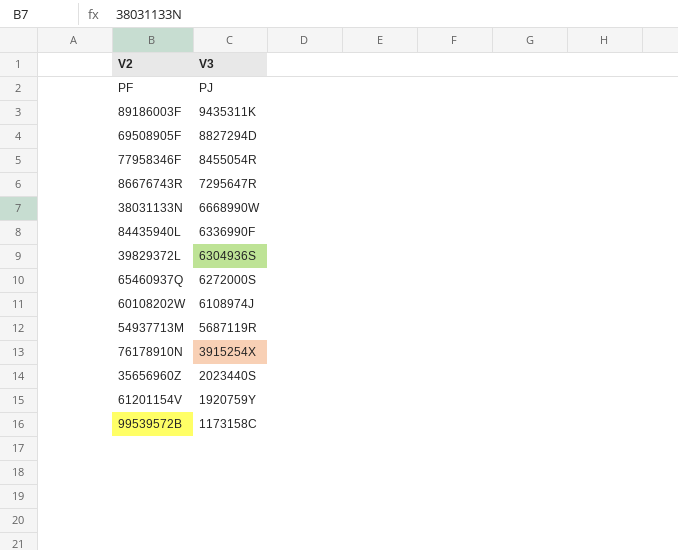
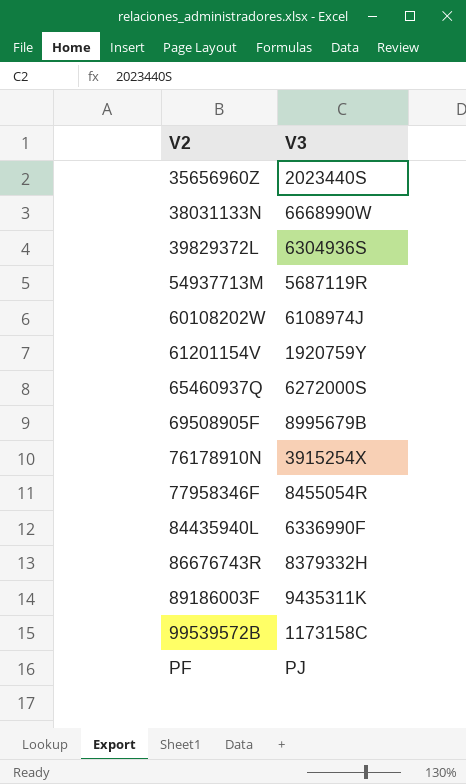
row order: V3 descending -> V2 ascending
69508905F | V3: 8827294D -> 8995679B
86676743R | V3: 7295647R -> 8379332H

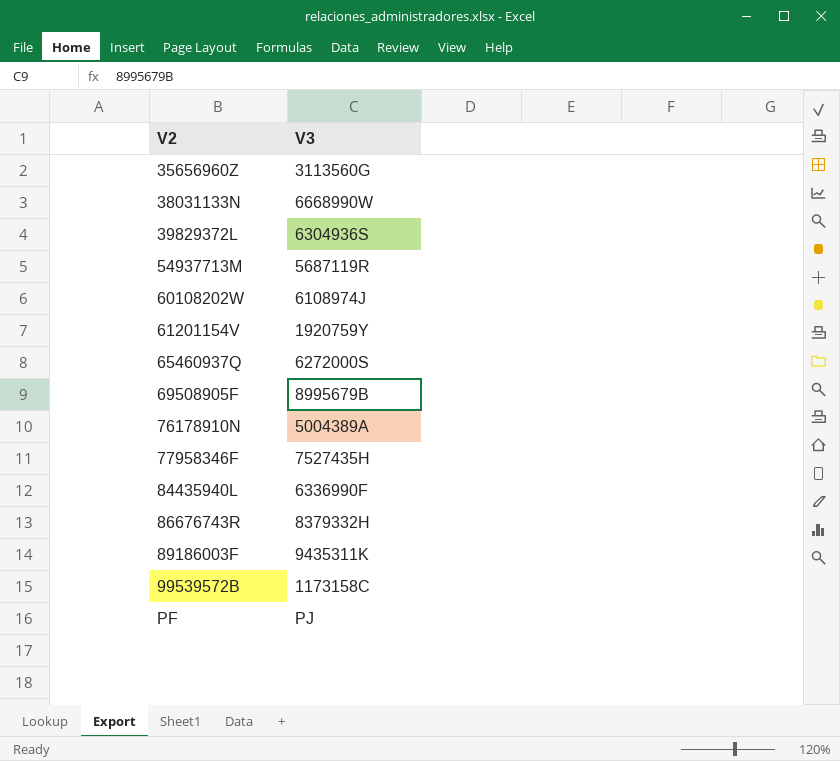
35656960Z | V3: 2023440S -> 3113560G
76178910N | V3: 3915254X -> 5004389A
77958346F | V3: 8455054R -> 7527435H

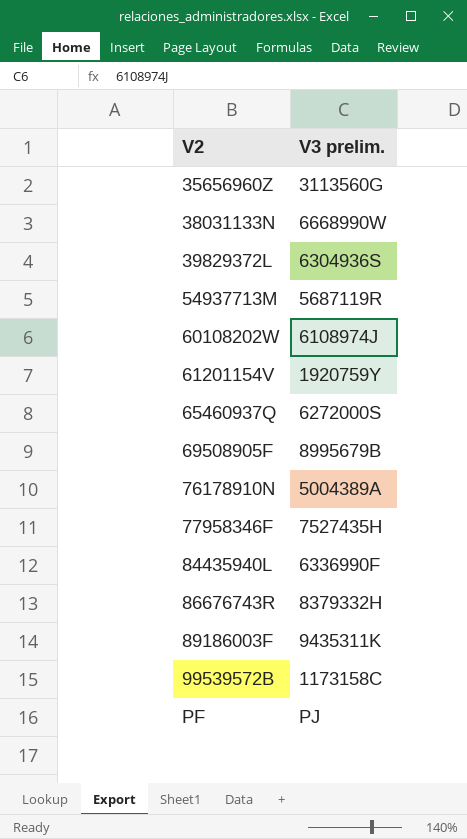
column name: V3 -> V3 prelim.

